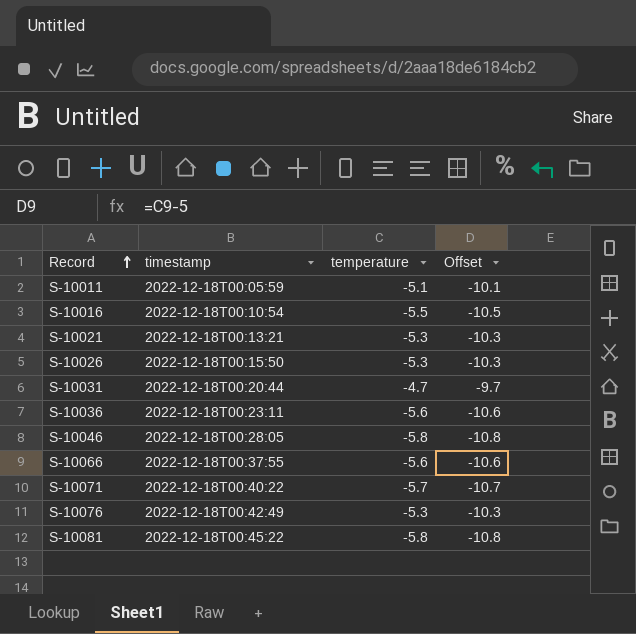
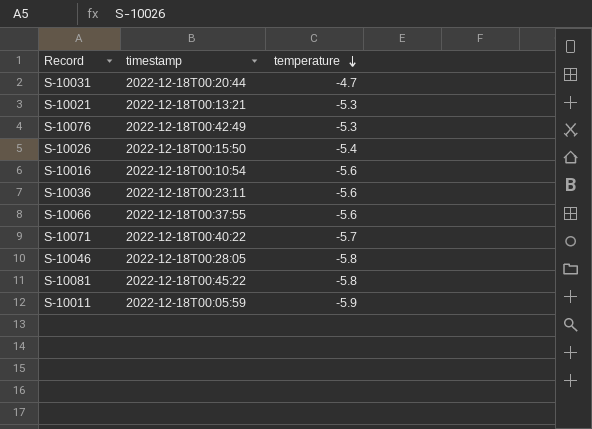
row order: Record ascending -> temperature descending
column Offset | formula: [temperature] - 5 -> none
S-10026 | temperature: -5.3 -> -5.4
S-10016 | temperature: -5.5 -> -5.6
S-10011 | temperature: -5.1 -> -5.9

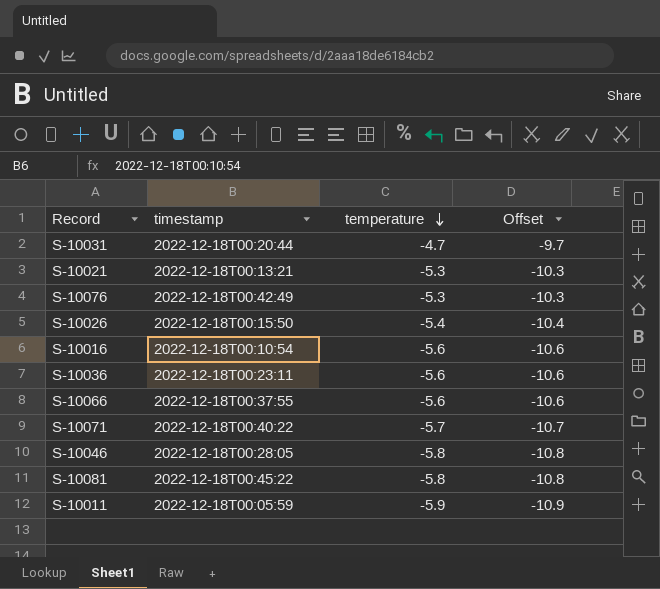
column Offset | formula: none -> [temperature] - 5

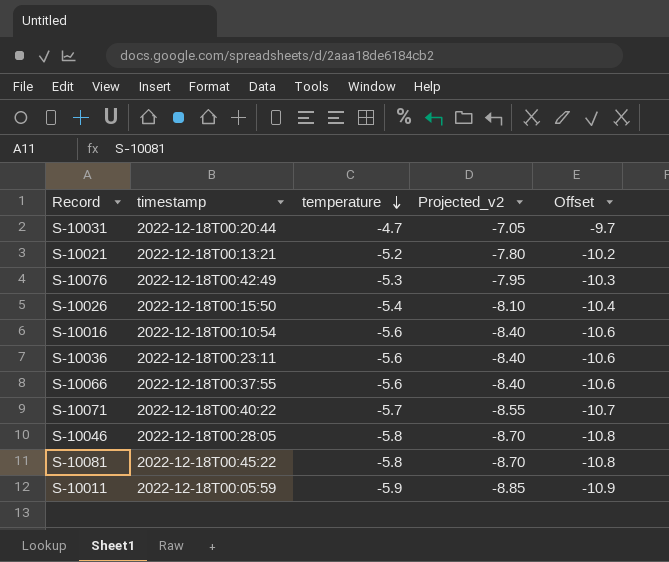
column Projected_v2 | formula: none -> [temperature] * 1.5
S-10021 | temperature: -5.3 -> -5.2
S-10021 | Offset: -10.3 -> -10.2

